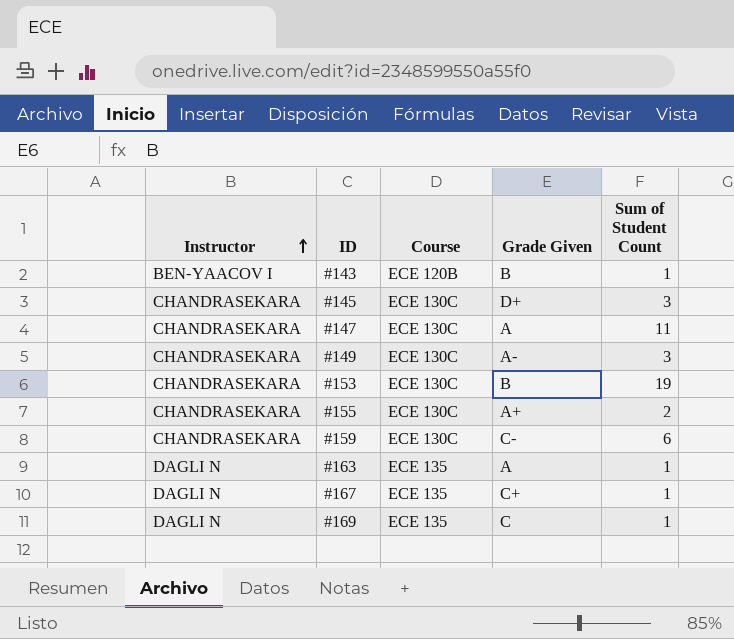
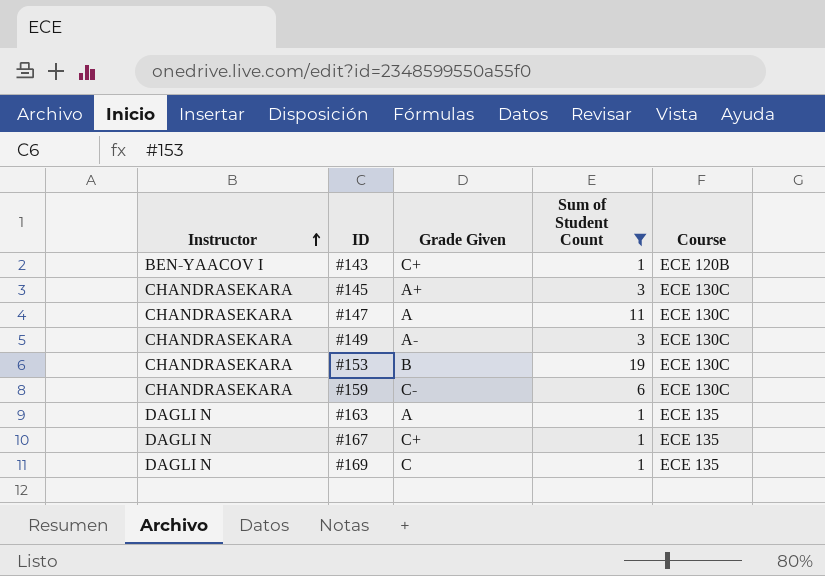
filter: none -> Sum of Student Count != 2
column Course | position: 3 -> 5
#143 | Grade Given: B -> C+
#145 | Grade Given: D+ -> A+

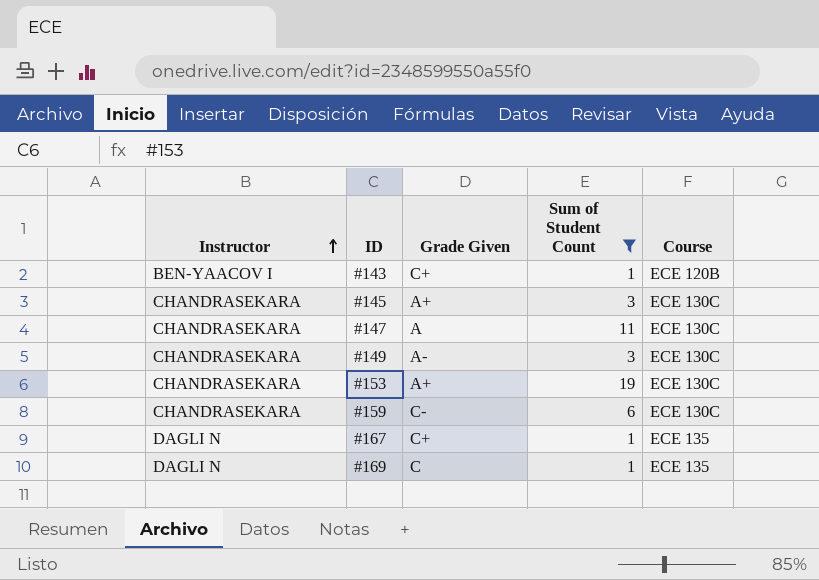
row #163: DAGLI N | A | 1 | ECE 135 -> none
#153 | Grade Given: B -> A+

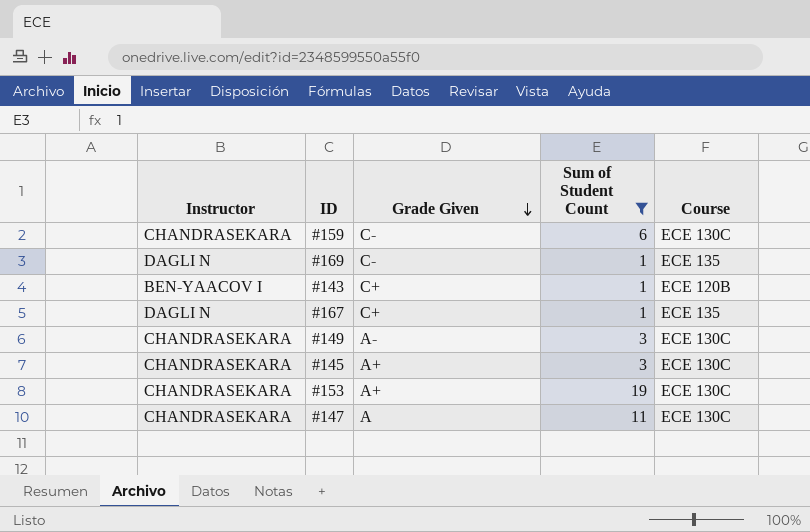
row order: Instructor ascending -> Grade Given descending
#169 | Grade Given: C -> C-

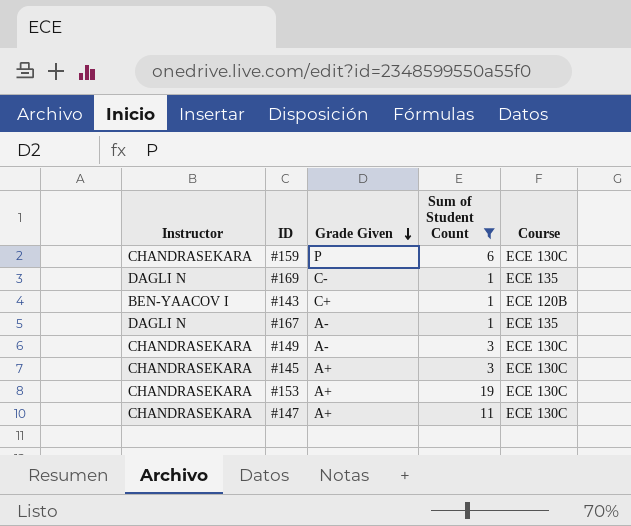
#159 | Grade Given: C- -> P
#167 | Grade Given: C+ -> A-
#147 | Grade Given: A -> A+

